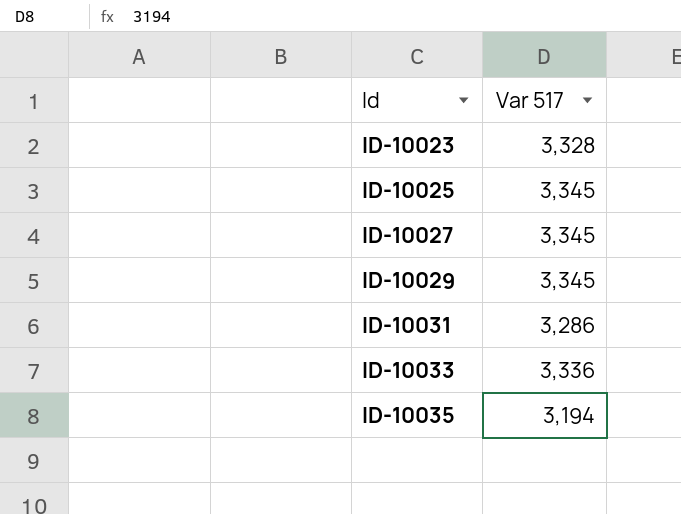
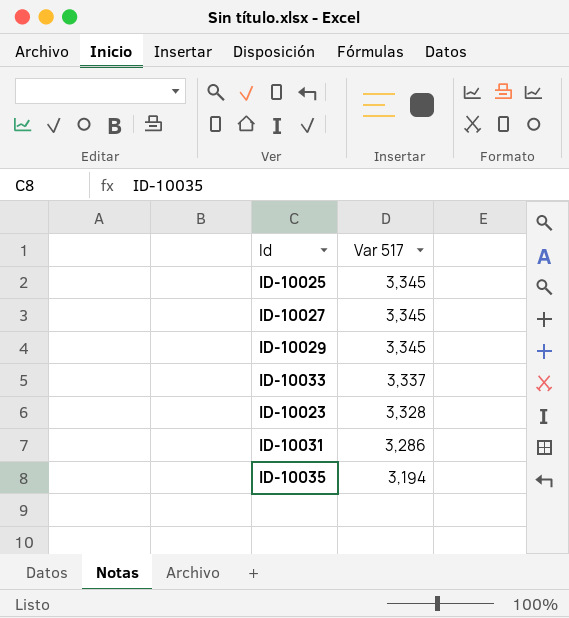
row order: Id ascending -> Var 517 descending
ID-10033 | Var 517: 3,336 -> 3,337

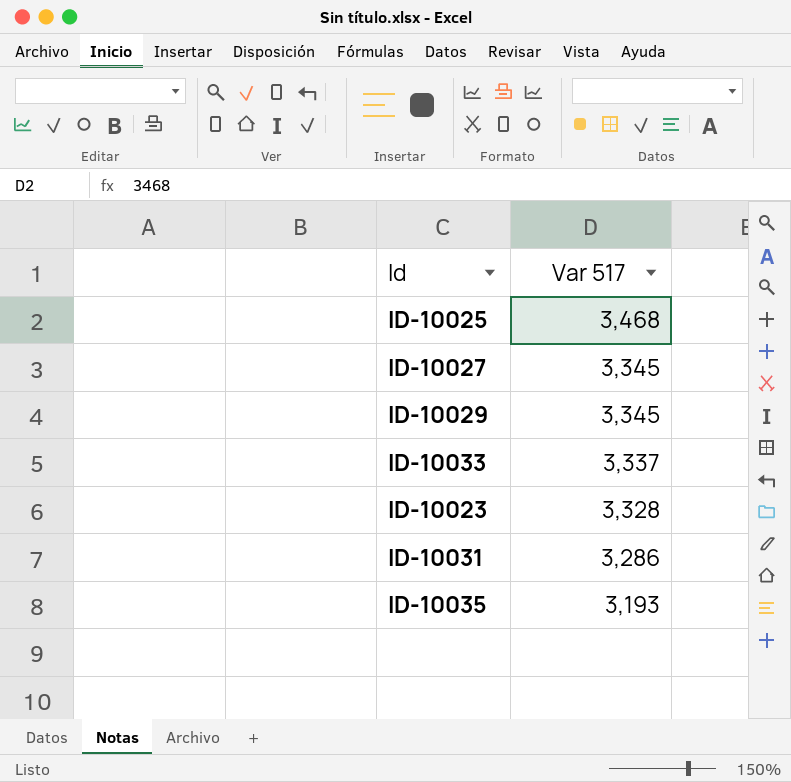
ID-10025 | Var 517: 3,345 -> 3,468
ID-10035 | Var 517: 3,194 -> 3,193

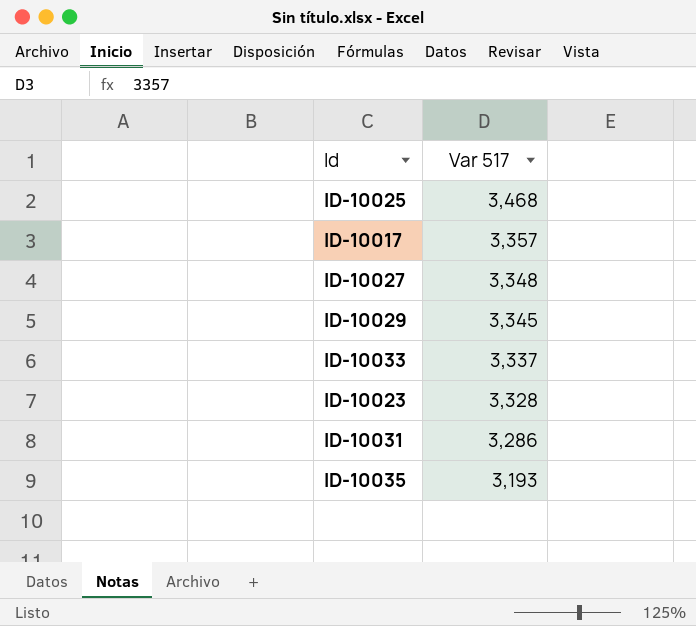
row ID-10017: none -> 3,357
ID-10027 | Var 517: 3,345 -> 3,348

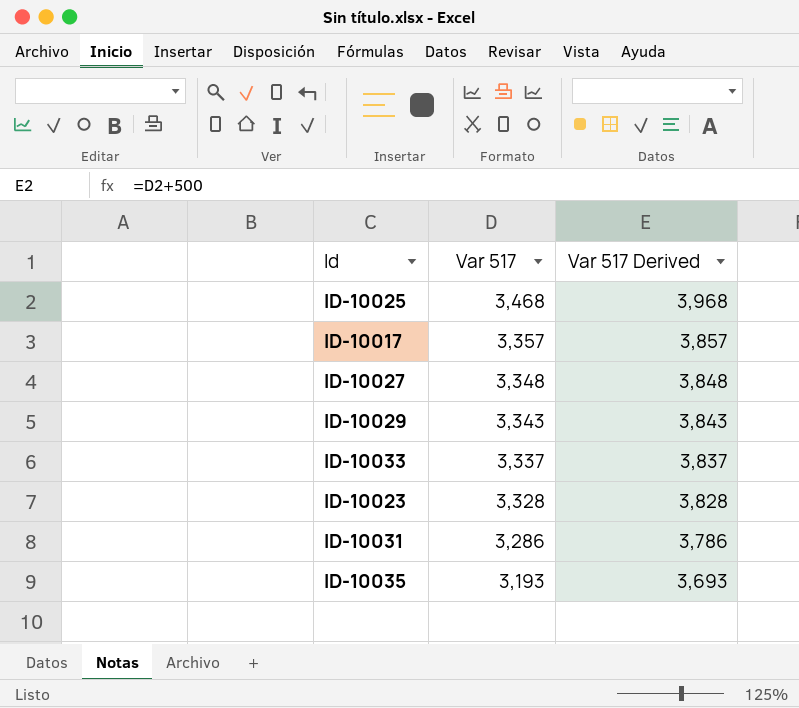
column Var 517 Derived | formula: none -> [Var 517] + 500
ID-10029 | Var 517: 3,345 -> 3,343

